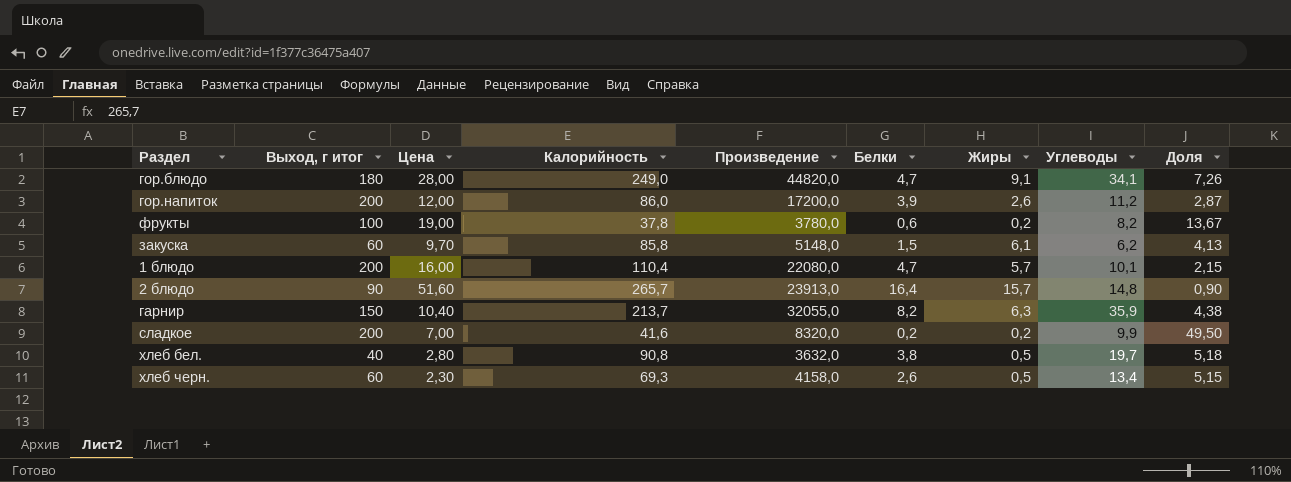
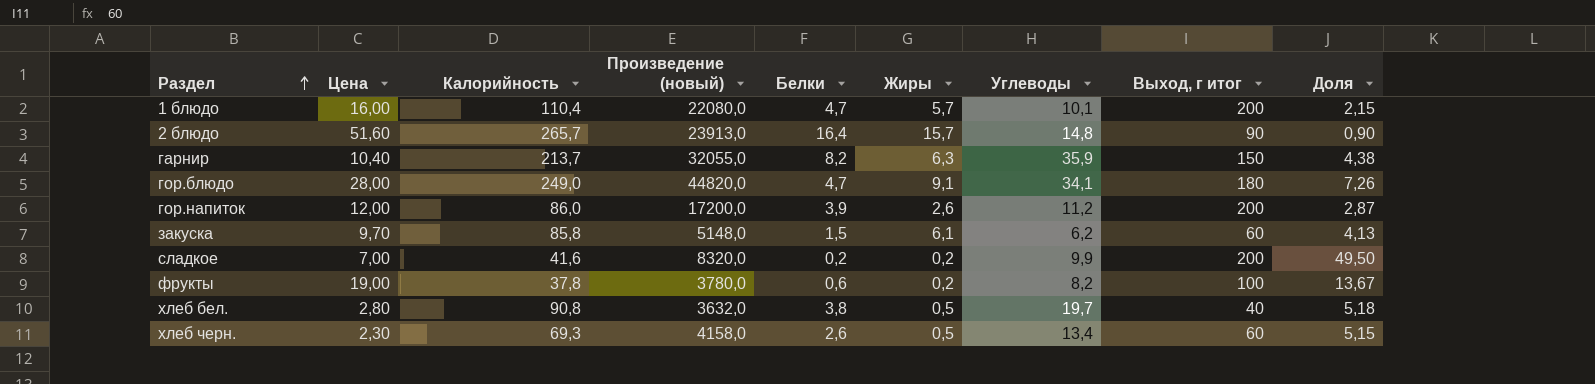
row order: none -> Раздел ascending
column name: Произведение -> Произведение (новый)
column Выход, г итог | position: 2 -> 8

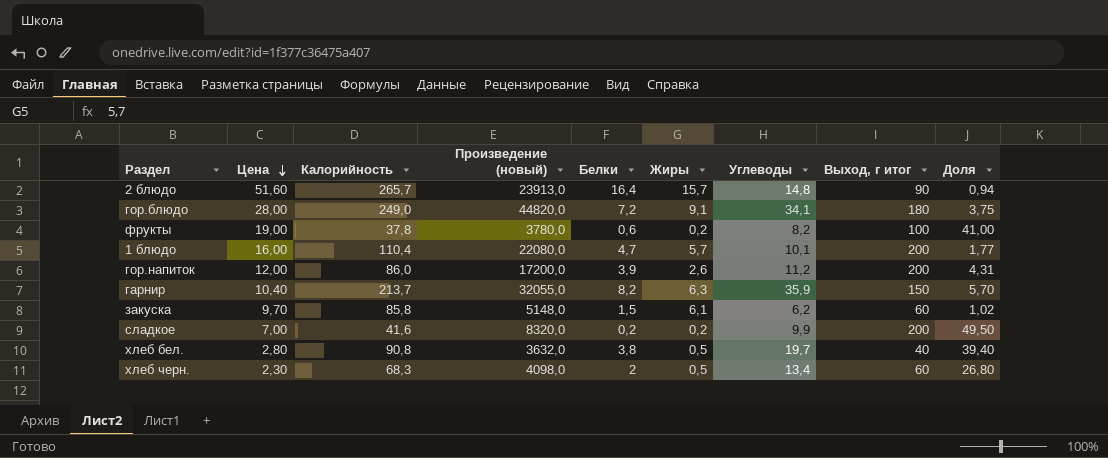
row order: Раздел ascending -> Цена descending
column Доля | formula: [Углеводы] / [Белки] -> [Углеводы] / [Жиры]
гор.блюдо | Белки: 4,7 -> 7,2
хлеб черн. | Калорийность: 69,3 -> 68,3
хлеб черн. | Произведение (новый): 4158,0 -> 4098,0
хлеб черн. | Белки: 2,6 -> 2

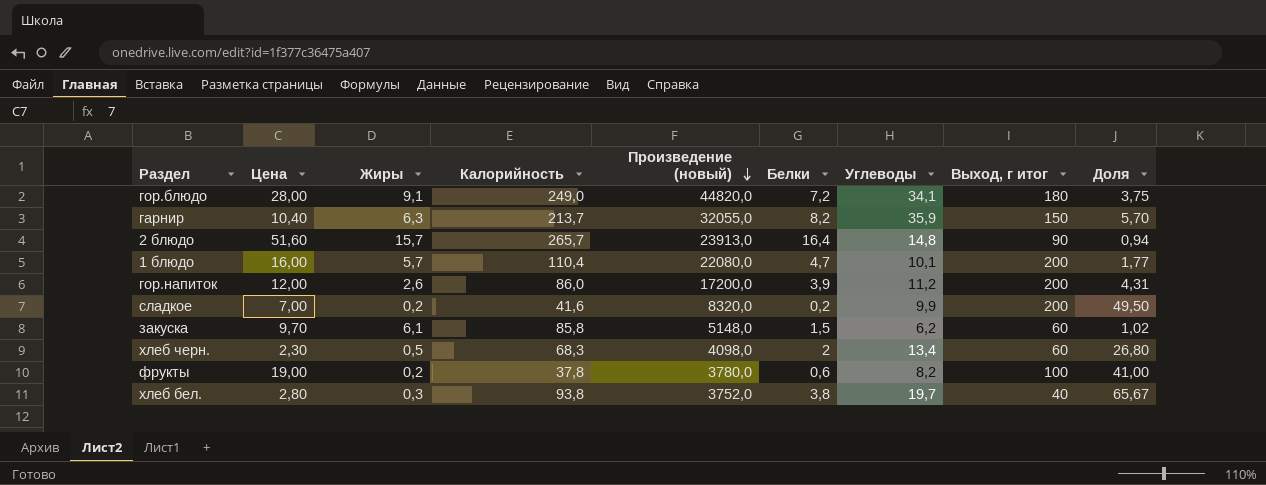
row order: Цена descending -> Произведение (новый) descending
column Жиры | position: 6 -> 3
хлеб бел. | Жиры: 0,5 -> 0,3
хлеб бел. | Калорийность: 90,8 -> 93,8
хлеб бел. | Произведение (новый): 3632,0 -> 3752,0
хлеб бел. | Доля: 39,40 -> 65,67

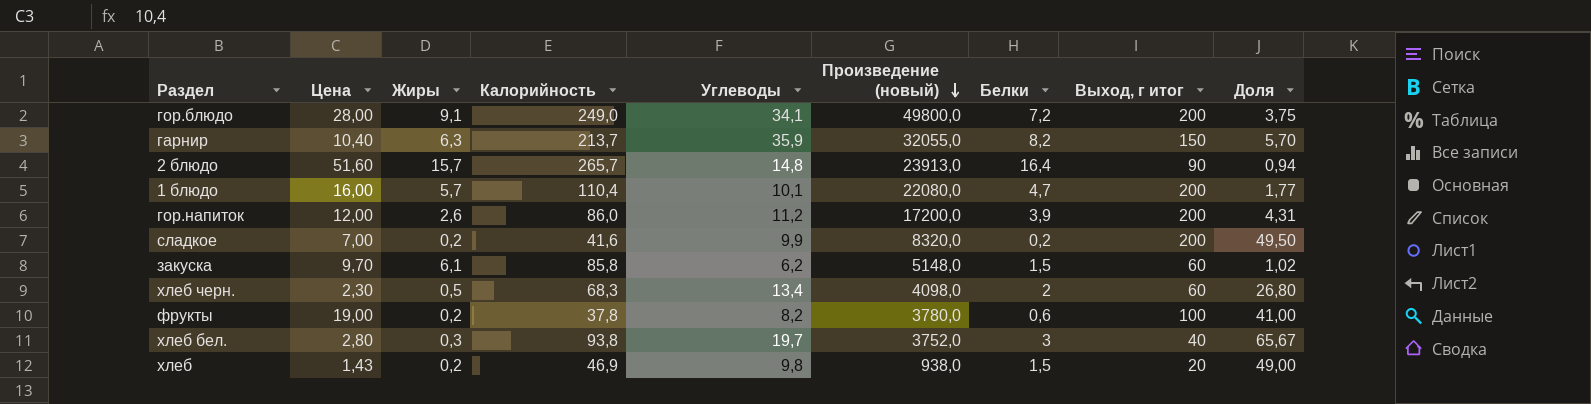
column Углеводы | position: 7 -> 5
гор.блюдо | Произведение (новый): 44820,0 -> 49800,0
гор.блюдо | Выход, г итог: 180 -> 200
хлеб бел. | Белки: 3,8 -> 3
row хлеб: none -> 1,43 | 0,2 | 46,9 | 9,8 | 938,0 | 1,5 | 20 | 49,00

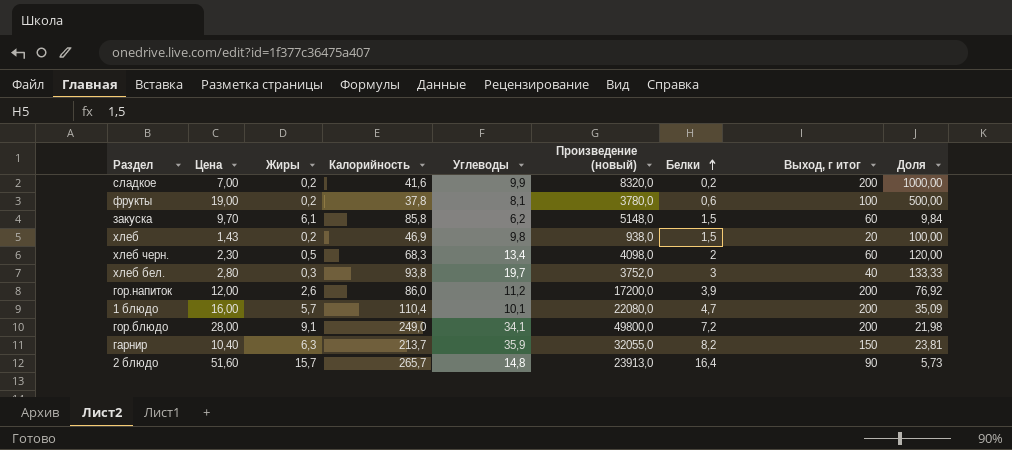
row order: Произведение (новый) descending -> Белки ascending
column Доля | formula: [Углеводы] / [Жиры] -> [Выход, г итог] / [Жиры]
фрукты | Углеводы: 8,2 -> 8,1

